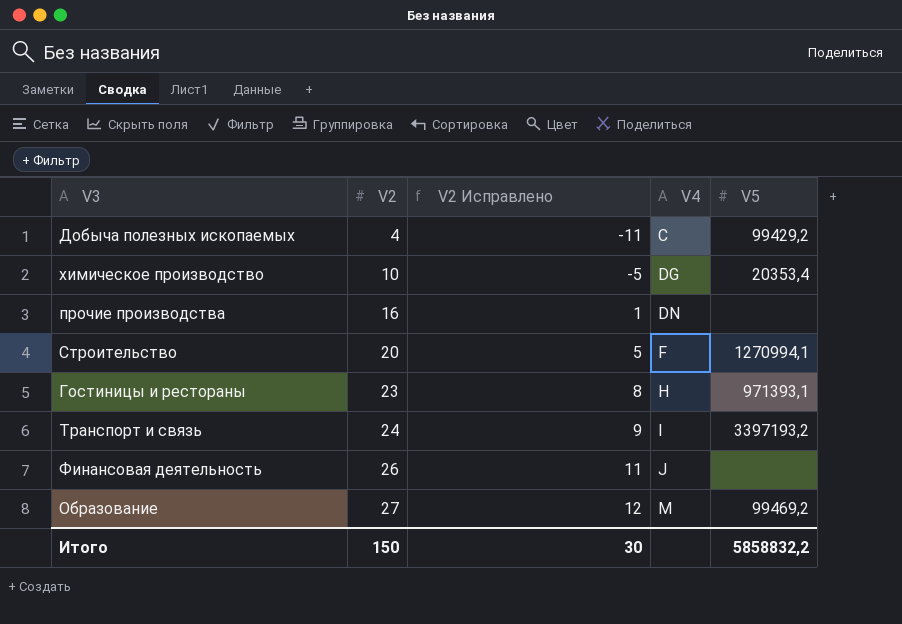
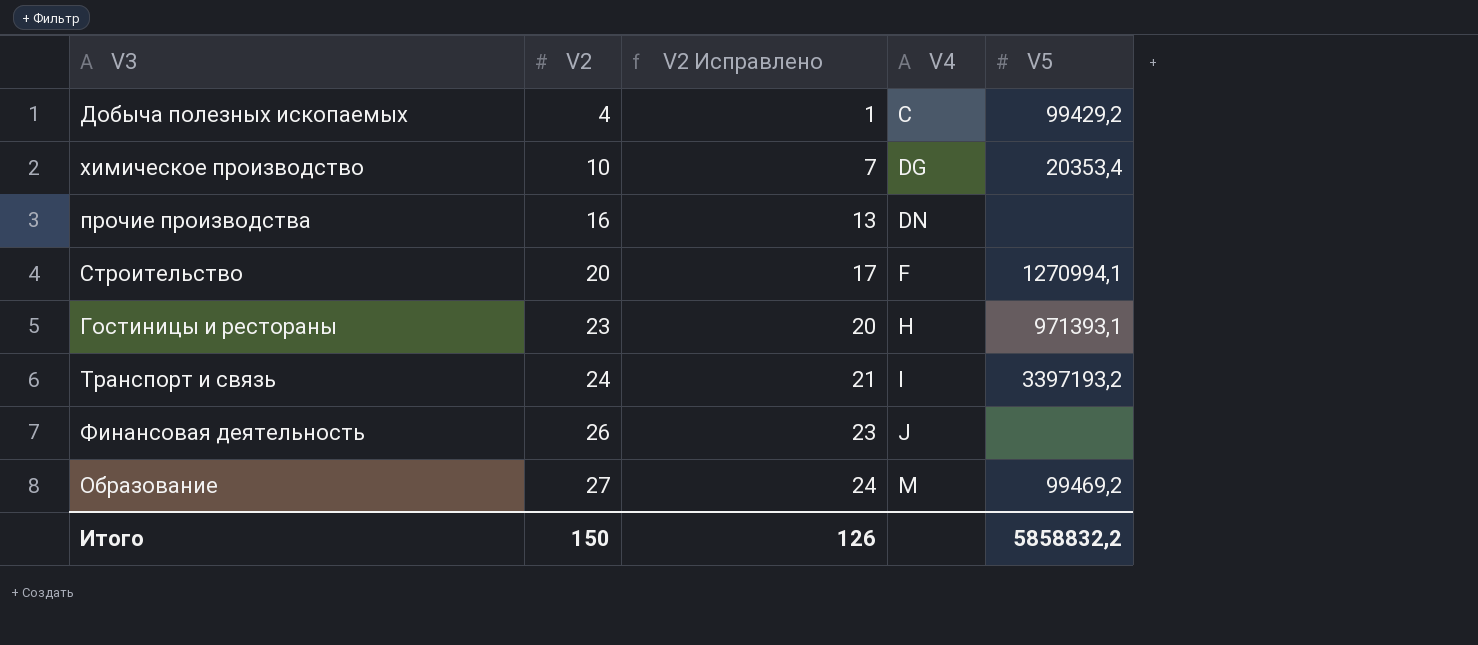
column V2 Исправлено | formula: [V2] - 15 -> [V2] - 3
Итого | V2 Исправлено: 30 -> 126

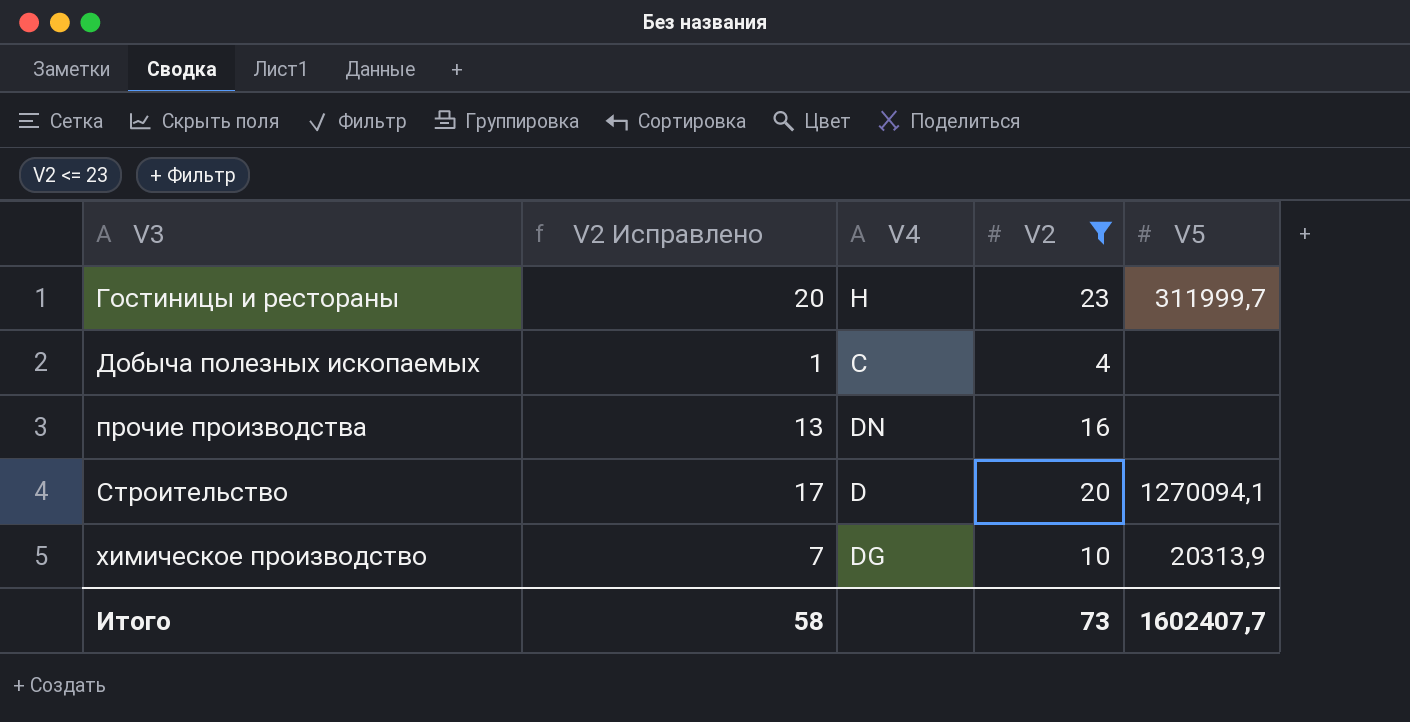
filter: none -> V2 <= 23
row order: V2 ascending -> V3 ascending
column V2 | position: 2 -> 4
Гостиницы и рестораны | V5: 971393,1 -> 311999,7
Добыча полезных ископаемых | V5: 99429,2 -> none
Строительство | V4: F -> D
Строительство | V5: 1270994,1 -> 1270094,1
химическое производство | V5: 20353,4 -> 20313,9
Итого | V2 Исправлено: 126 -> 58
Итого | V2: 150 -> 73
Итого | V5: 5858832,2 -> 1602407,7

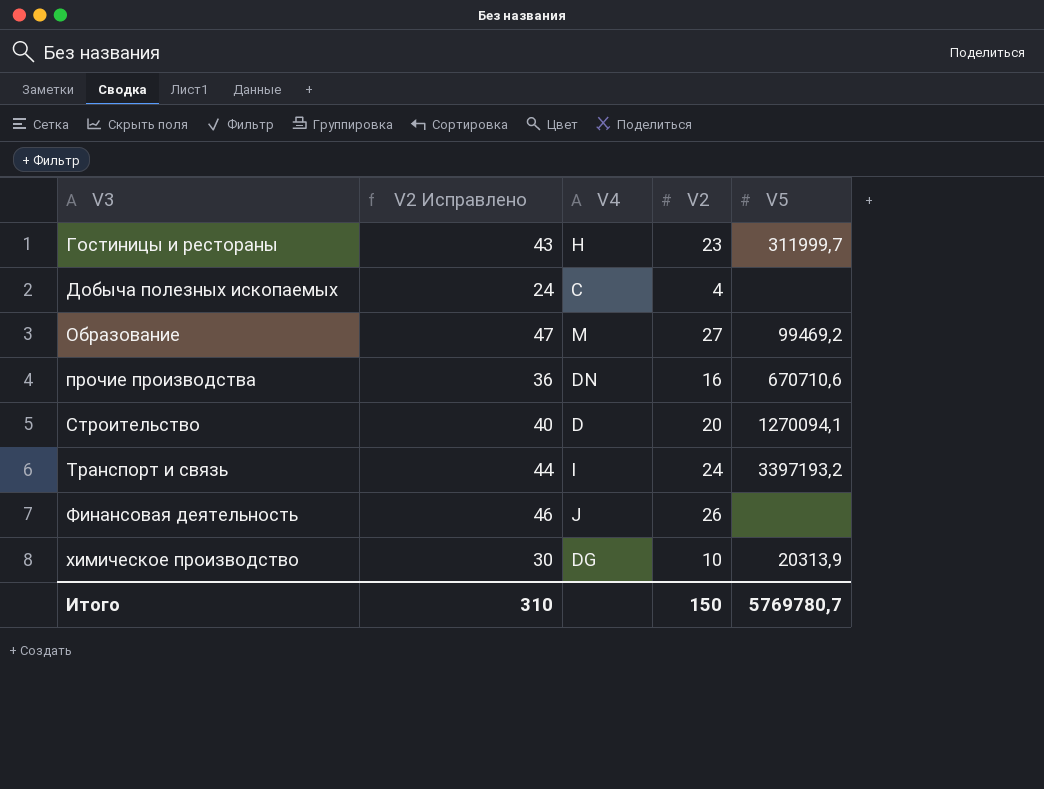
filter: V2 <= 23 -> none
column V2 Исправлено | formula: [V2] - 3 -> [V2] + 20
прочие производства | V5: none -> 670710,6
Итого | V2 Исправлено: 58 -> 310
Итого | V2: 73 -> 150
Итого | V5: 1602407,7 -> 5769780,7

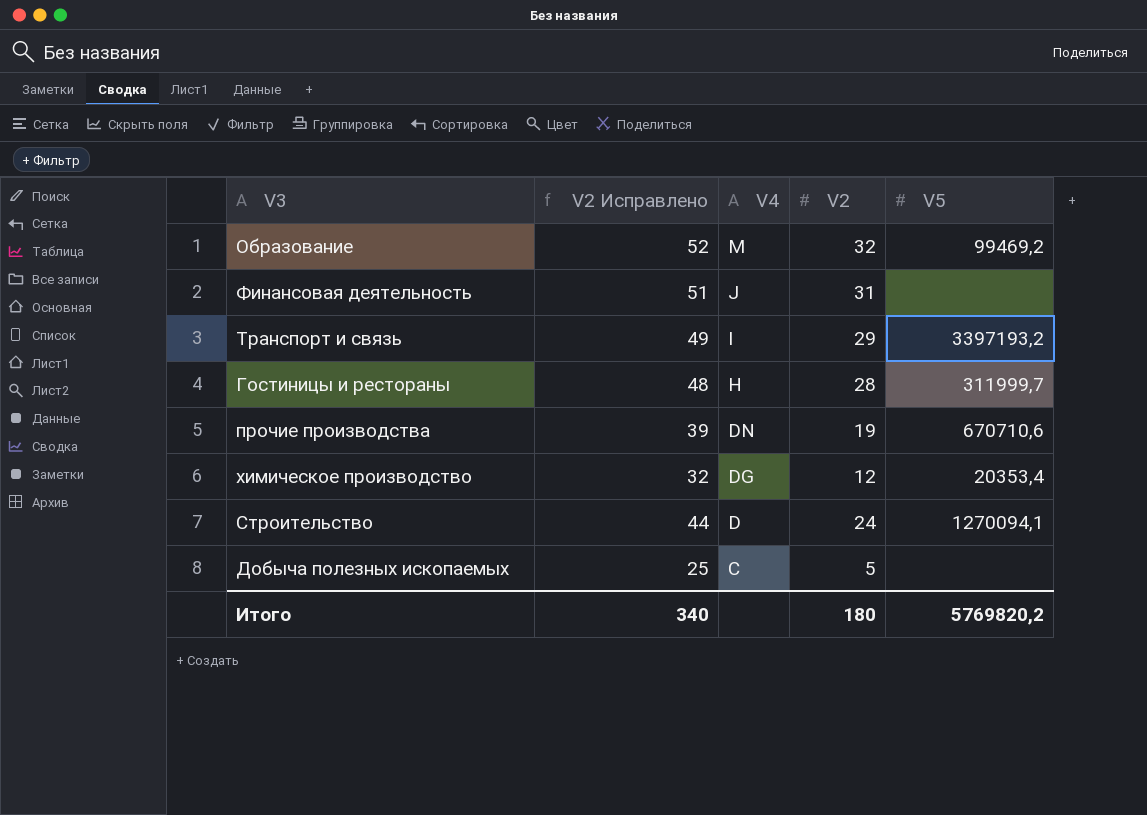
row order: V3 ascending -> V4 descending
Образование | V2 Исправлено: 47 -> 52
Образование | V2: 27 -> 32
Финансовая деятельность | V2 Исправлено: 46 -> 51
Финансовая деятельность | V2: 26 -> 31
Транспорт и связь | V2 Исправлено: 44 -> 49
Транспорт и связь | V2: 24 -> 29
Гостиницы и рестораны | V2 Исправлено: 43 -> 48
Гостиницы и рестораны | V2: 23 -> 28
прочие производства | V2 Исправлено: 36 -> 39
прочие производства | V2: 16 -> 19
химическое производство | V2 Исправлено: 30 -> 32
химическое производство | V2: 10 -> 12
химическое производство | V5: 20313,9 -> 20353,4
Строительство | V2 Исправлено: 40 -> 44
Строительство | V2: 20 -> 24
Добыча полезных ископаемых | V2 Исправлено: 24 -> 25
Добыча полезных ископаемых | V2: 4 -> 5
Итого | V2 Исправлено: 310 -> 340
Итого | V2: 150 -> 180
Итого | V5: 5769780,7 -> 5769820,2

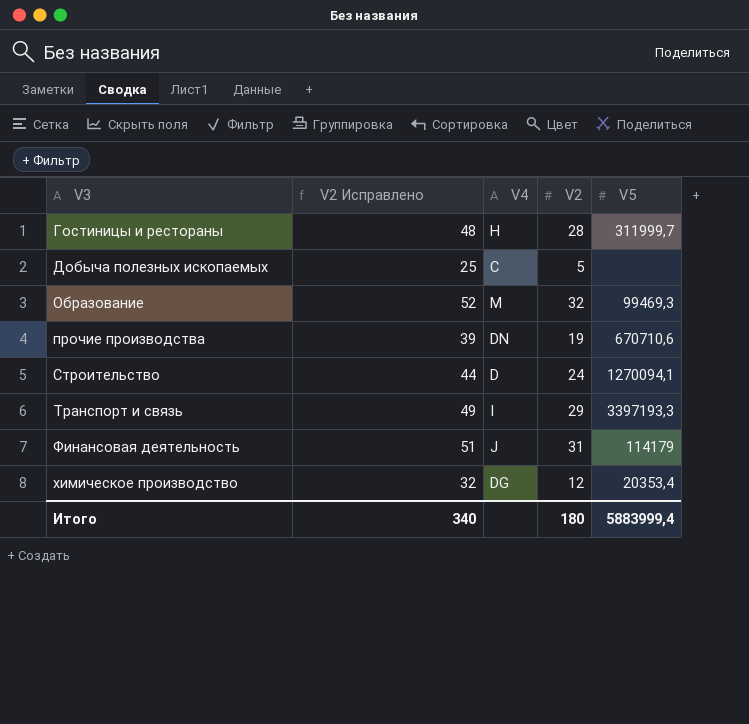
row order: V4 descending -> V3 ascending
Образование | V5: 99469,2 -> 99469,3
Транспорт и связь | V5: 3397193,2 -> 3397193,3
Финансовая деятельность | V5: none -> 114179
Итого | V5: 5769820,2 -> 5883999,4

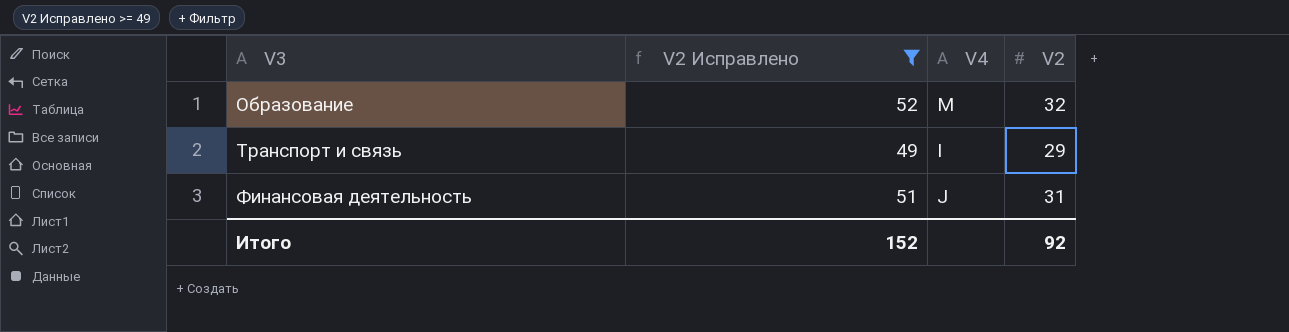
filter: none -> V2 Исправлено >= 49
column V5 | position: 5 -> none
Итого | V2 Исправлено: 340 -> 152
Итого | V2: 180 -> 92

